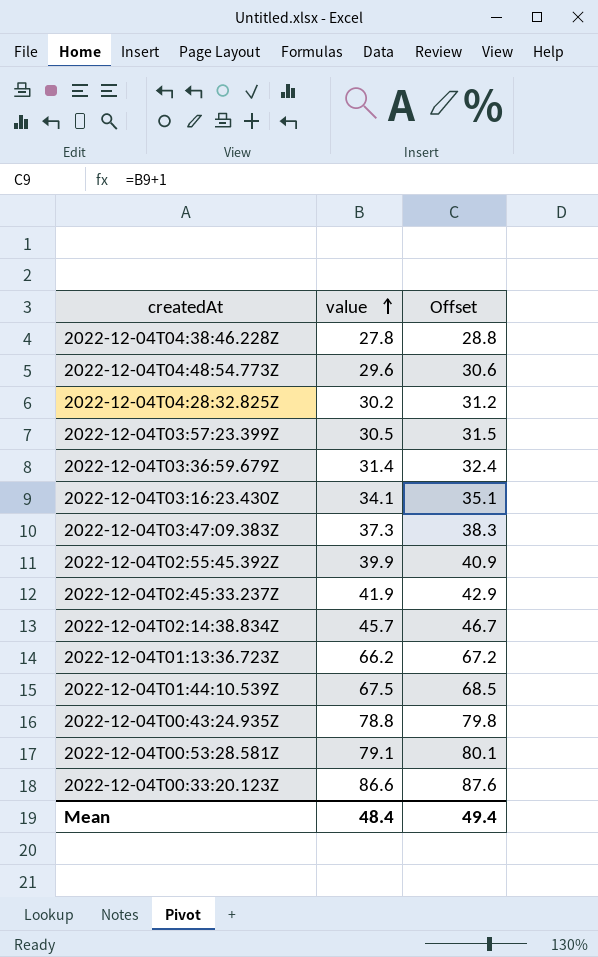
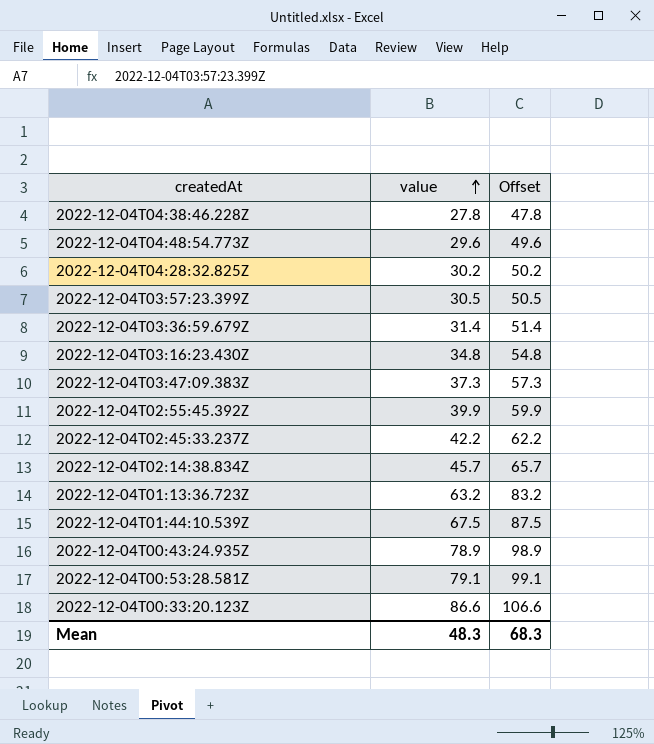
column Offset | formula: [value] + 1 -> [value] + 20
2022-12-04T03:16:23.430Z | value: 34.1 -> 34.8
2022-12-04T02:45:33.237Z | value: 41.9 -> 42.2
2022-12-04T01:13:36.723Z | value: 66.2 -> 63.2
2022-12-04T00:43:24.935Z | value: 78.8 -> 78.9
Mean | value: 48.4 -> 48.3
Mean | Offset: 49.4 -> 68.3

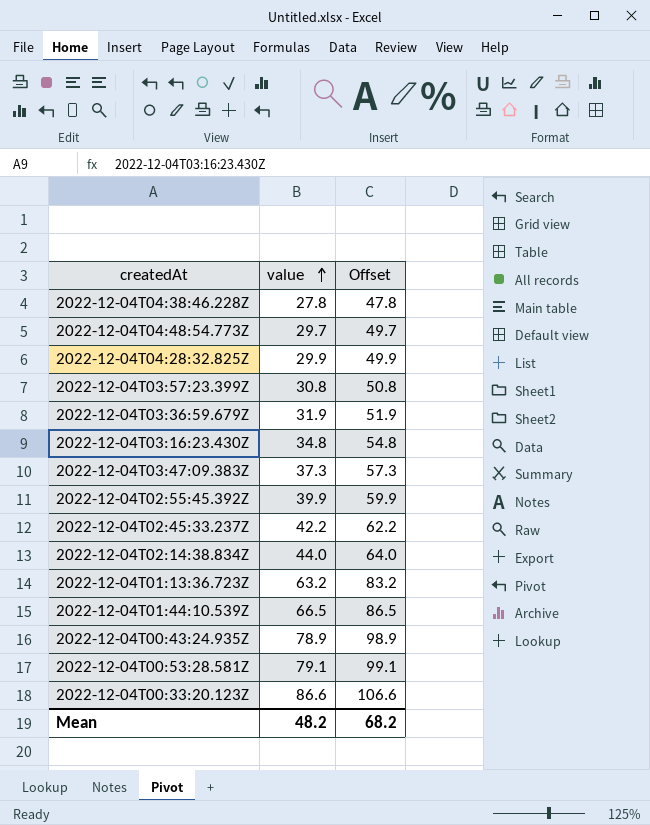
2022-12-04T04:48:54.773Z | value: 29.6 -> 29.7
2022-12-04T04:48:54.773Z | Offset: 49.6 -> 49.7
2022-12-04T04:28:32.825Z | value: 30.2 -> 29.9
2022-12-04T04:28:32.825Z | Offset: 50.2 -> 49.9
2022-12-04T03:57:23.399Z | value: 30.5 -> 30.8
2022-12-04T03:57:23.399Z | Offset: 50.5 -> 50.8
2022-12-04T03:36:59.679Z | value: 31.4 -> 31.9
2022-12-04T03:36:59.679Z | Offset: 51.4 -> 51.9
2022-12-04T02:14:38.834Z | value: 45.7 -> 44.0
2022-12-04T02:14:38.834Z | Offset: 65.7 -> 64.0
2022-12-04T01:44:10.539Z | value: 67.5 -> 66.5
2022-12-04T01:44:10.539Z | Offset: 87.5 -> 86.5
Mean | value: 48.3 -> 48.2
Mean | Offset: 68.3 -> 68.2

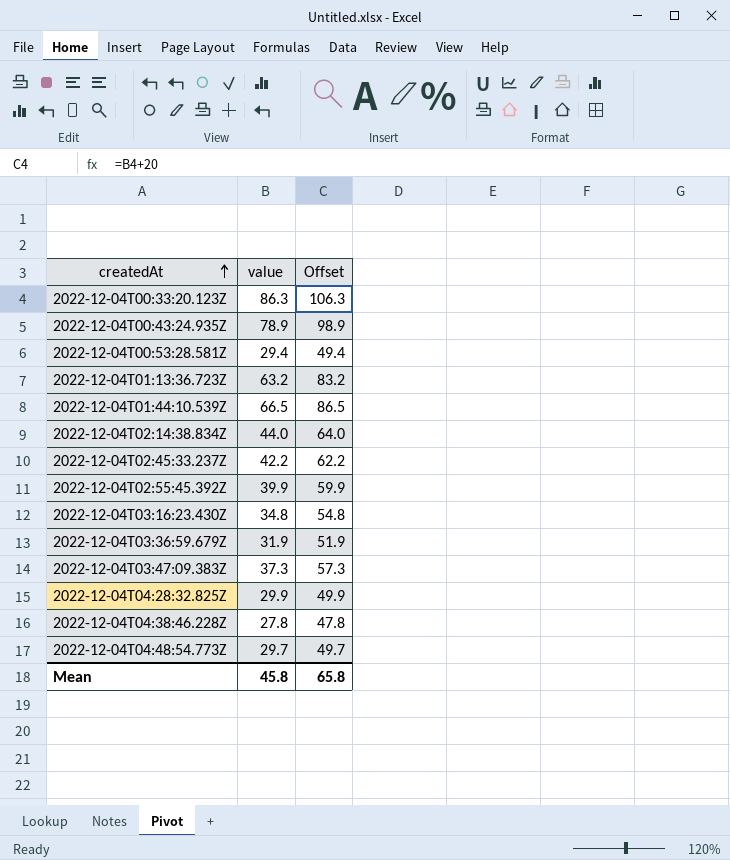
row order: value ascending -> createdAt ascending
row 2022-12-04T03:57:23.399Z: 30.8 | 50.8 -> none
2022-12-04T00:33:20.123Z | value: 86.6 -> 86.3
2022-12-04T00:33:20.123Z | Offset: 106.6 -> 106.3
2022-12-04T00:53:28.581Z | value: 79.1 -> 29.4
2022-12-04T00:53:28.581Z | Offset: 99.1 -> 49.4
Mean | value: 48.2 -> 45.8
Mean | Offset: 68.2 -> 65.8

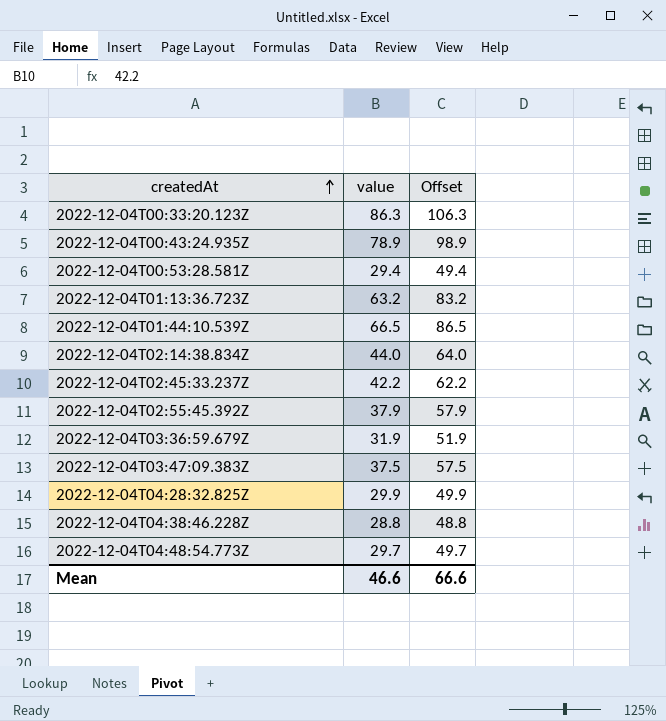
row 2022-12-04T03:16:23.430Z: 34.8 | 54.8 -> none
2022-12-04T02:55:45.392Z | value: 39.9 -> 37.9
2022-12-04T02:55:45.392Z | Offset: 59.9 -> 57.9
2022-12-04T03:47:09.383Z | value: 37.3 -> 37.5
2022-12-04T03:47:09.383Z | Offset: 57.3 -> 57.5
2022-12-04T04:38:46.228Z | value: 27.8 -> 28.8
2022-12-04T04:38:46.228Z | Offset: 47.8 -> 48.8
Mean | value: 45.8 -> 46.6
Mean | Offset: 65.8 -> 66.6

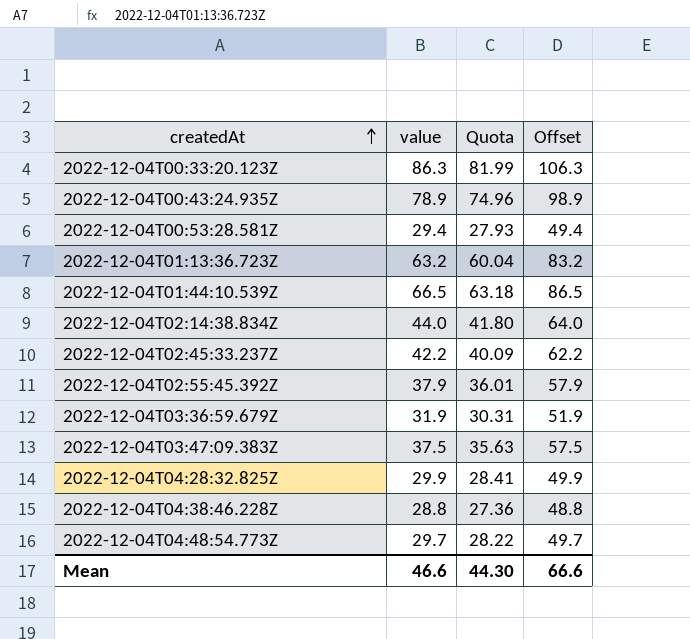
column Quota | formula: none -> [value] * 0.95

